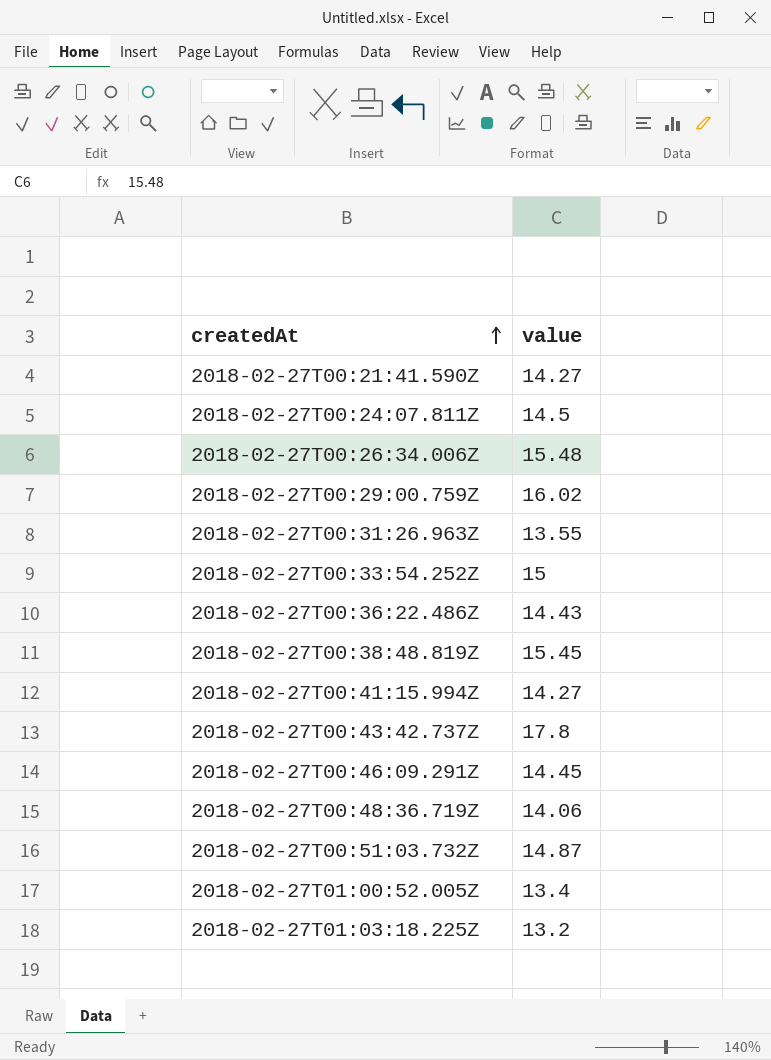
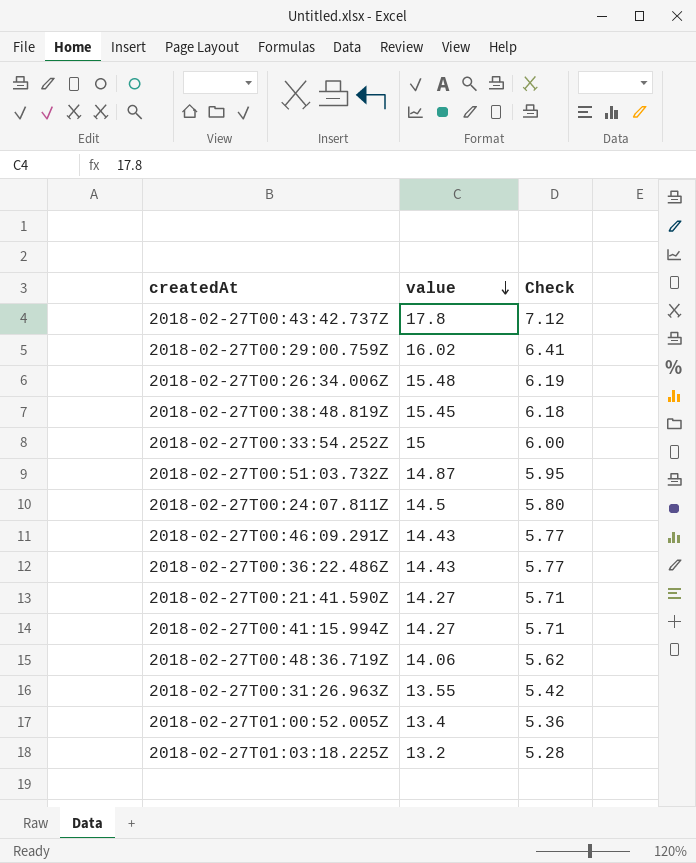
row order: createdAt ascending -> value descending
column Check | formula: none -> [value] * 0.4
2018-02-27T00:46:09.291Z | value: 14.45 -> 14.43

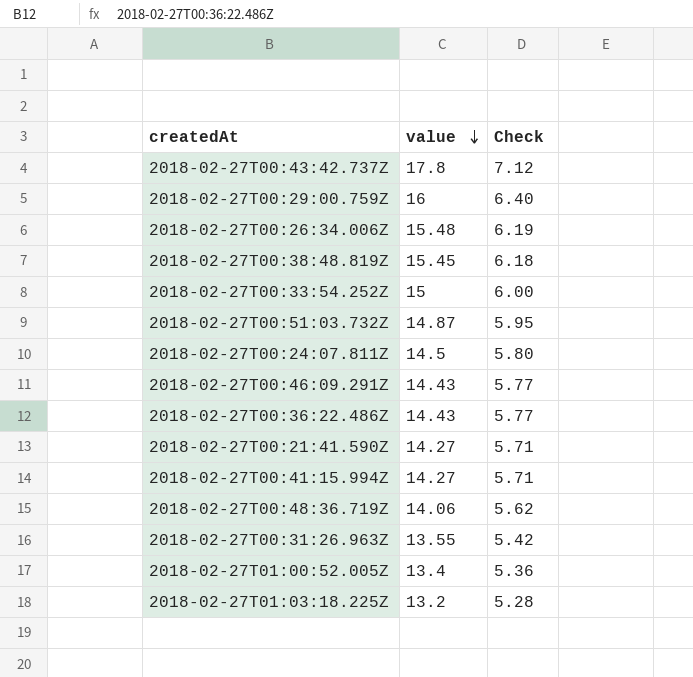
2018-02-27T00:29:00.759Z | value: 16.02 -> 16
2018-02-27T00:29:00.759Z | Check: 6.41 -> 6.40

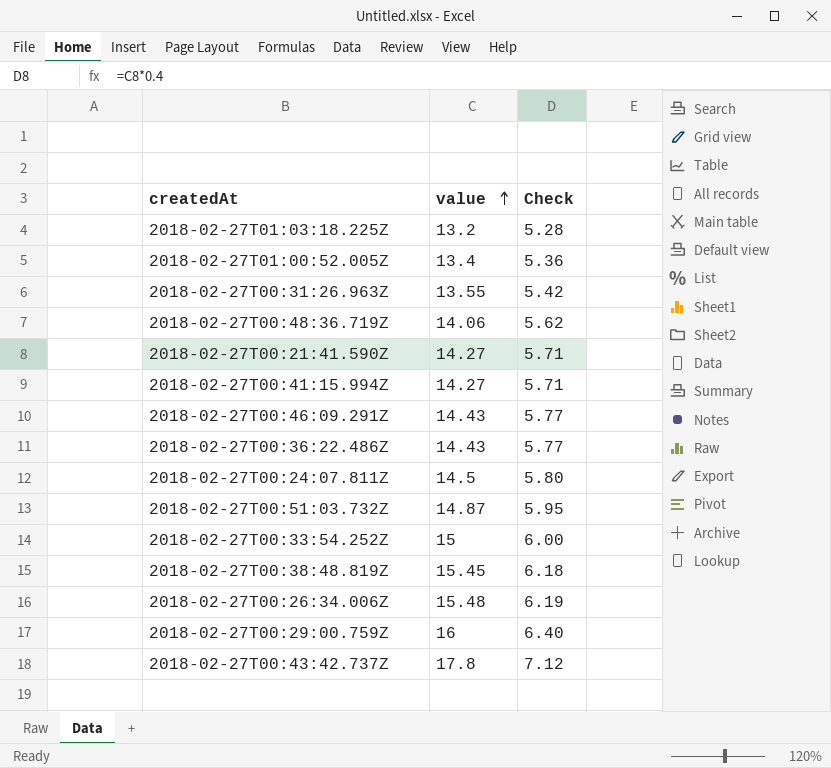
row order: value descending -> value ascending

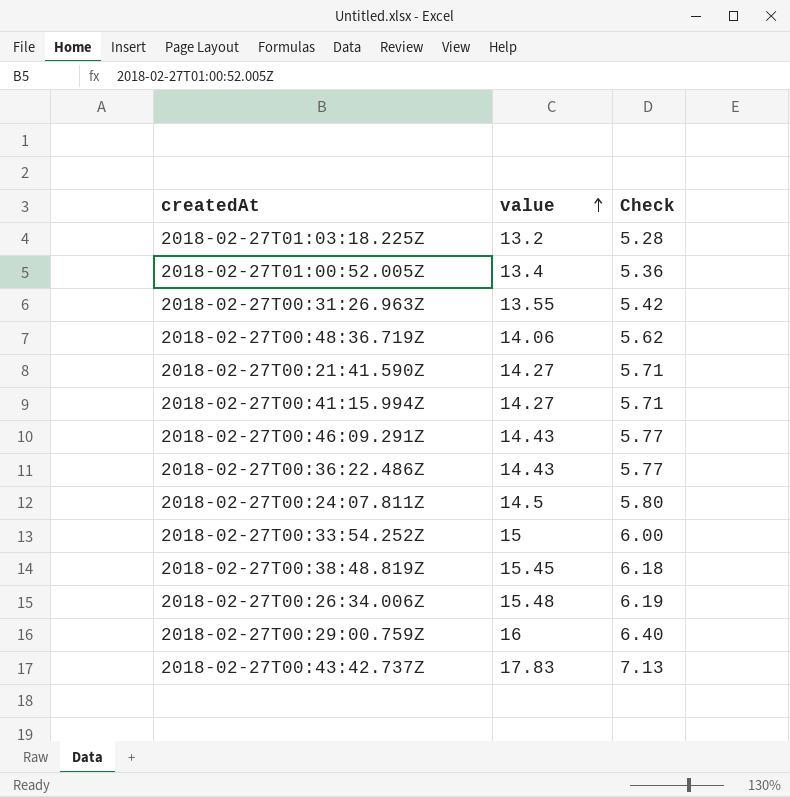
row 2018-02-27T00:51:03.732Z: 14.87 | 5.95 -> none
2018-02-27T00:43:42.737Z | value: 17.8 -> 17.83
2018-02-27T00:43:42.737Z | Check: 7.12 -> 7.13

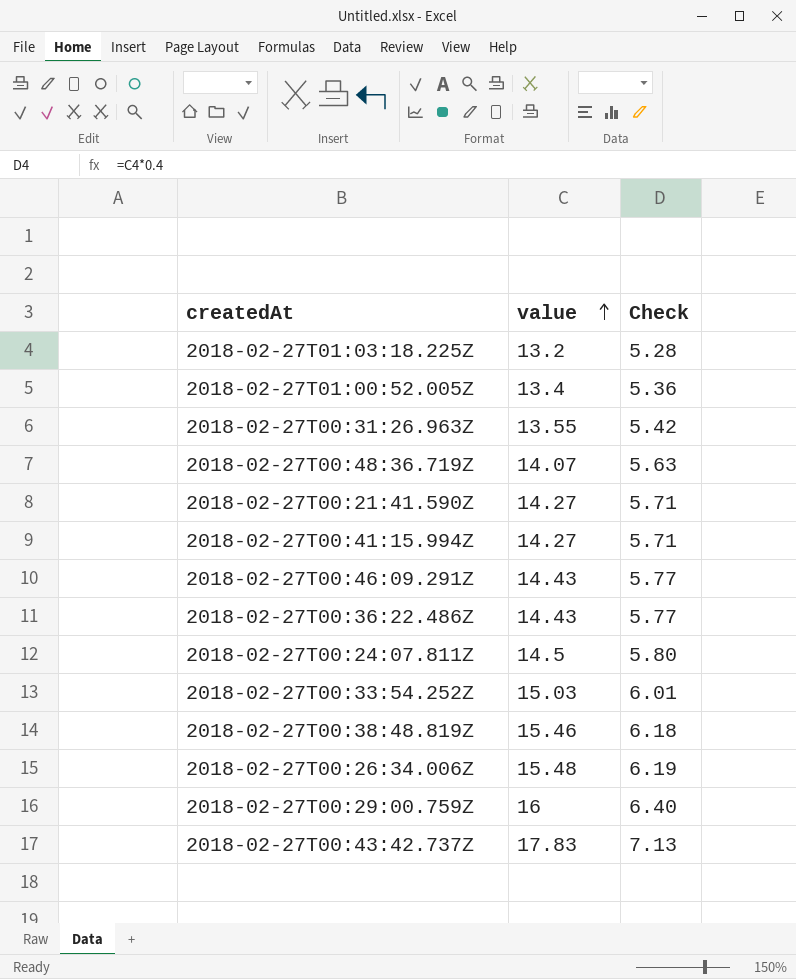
2018-02-27T00:48:36.719Z | value: 14.06 -> 14.07
2018-02-27T00:48:36.719Z | Check: 5.62 -> 5.63
2018-02-27T00:33:54.252Z | value: 15 -> 15.03
2018-02-27T00:33:54.252Z | Check: 6.00 -> 6.01
2018-02-27T00:38:48.819Z | value: 15.45 -> 15.46

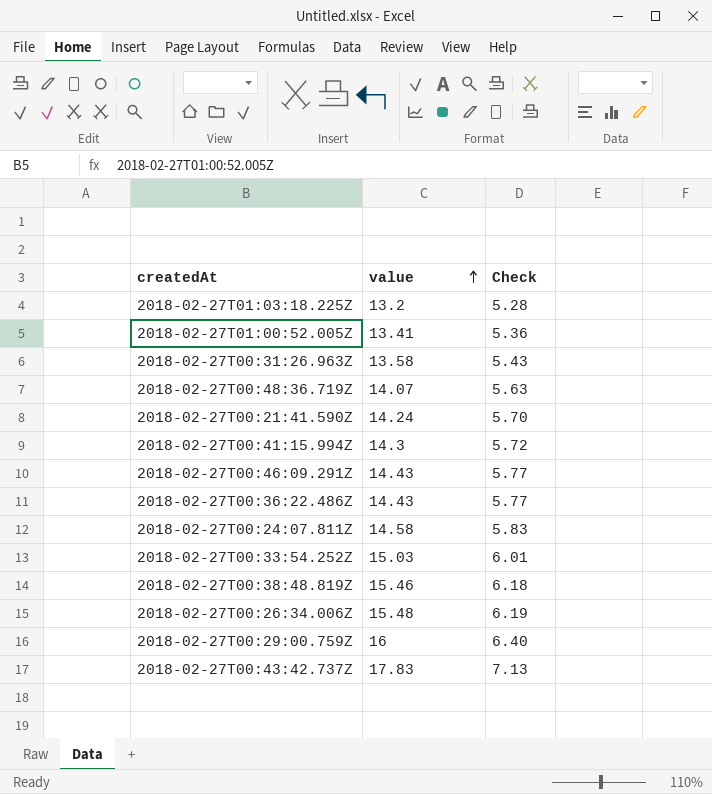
2018-02-27T01:00:52.005Z | value: 13.4 -> 13.41
2018-02-27T00:31:26.963Z | value: 13.55 -> 13.58
2018-02-27T00:31:26.963Z | Check: 5.42 -> 5.43
2018-02-27T00:21:41.590Z | value: 14.27 -> 14.24
2018-02-27T00:21:41.590Z | Check: 5.71 -> 5.70
2018-02-27T00:41:15.994Z | value: 14.27 -> 14.3
2018-02-27T00:41:15.994Z | Check: 5.71 -> 5.72
2018-02-27T00:24:07.811Z | value: 14.5 -> 14.58
2018-02-27T00:24:07.811Z | Check: 5.80 -> 5.83

